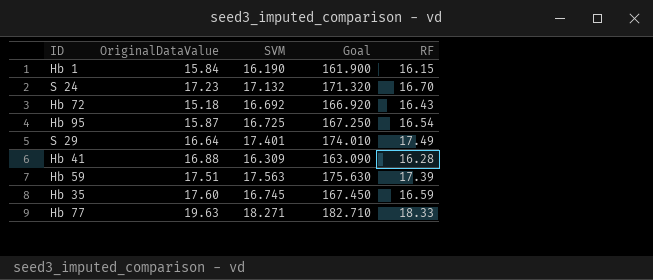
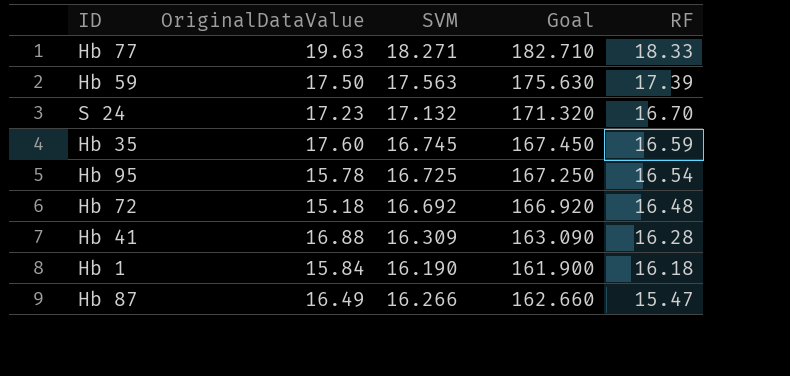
row order: none -> RF descending
row S 29: 16.64 | 17.401 | 174.010 | 17.49 -> none
Hb 59 | OriginalDataValue: 17.51 -> 17.50
Hb 95 | OriginalDataValue: 15.87 -> 15.78
Hb 72 | RF: 16.43 -> 16.48
Hb 1 | RF: 16.15 -> 16.18
row Hb 87: none -> 16.49 | 16.266 | 162.660 | 15.47

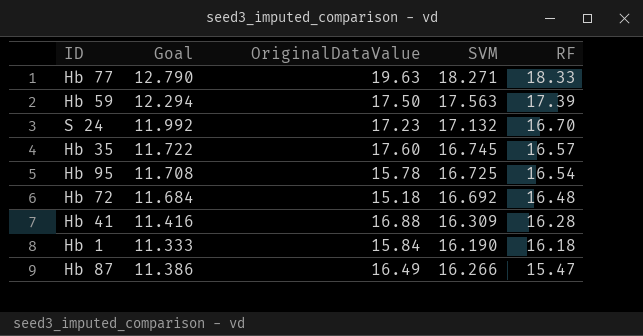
column Goal | formula: [SVM] * 10 -> [SVM] * 0.7
column Goal | position: 4 -> 2
Hb 35 | RF: 16.59 -> 16.57

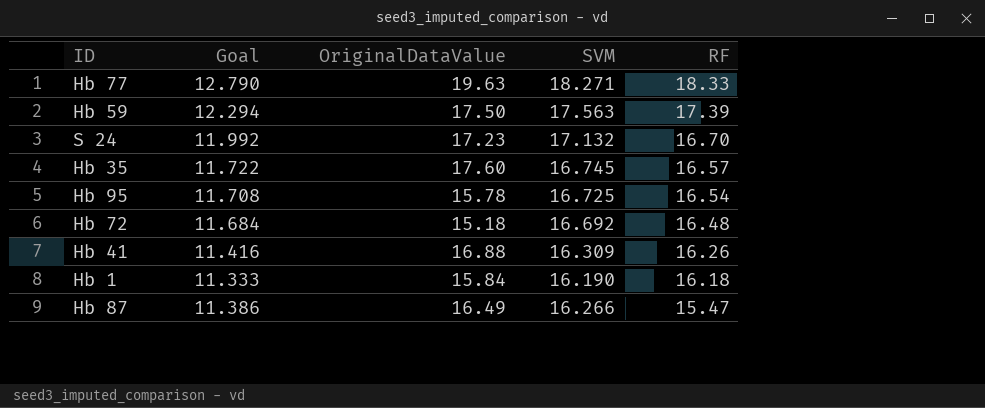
Hb 41 | RF: 16.28 -> 16.26

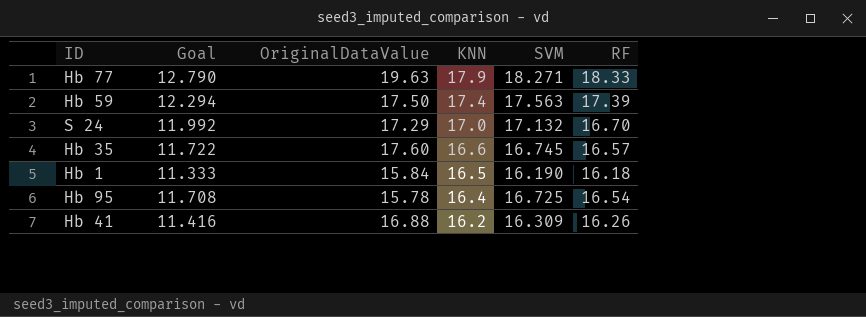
row order: RF descending -> KNN descending
column KNN | position: none -> 4
row Hb 72: 11.684 | 15.18 | 16.692 | 16.48 -> none
row Hb 87: 11.386 | 16.49 | 16.266 | 15.47 -> none
S 24 | OriginalDataValue: 17.23 -> 17.29

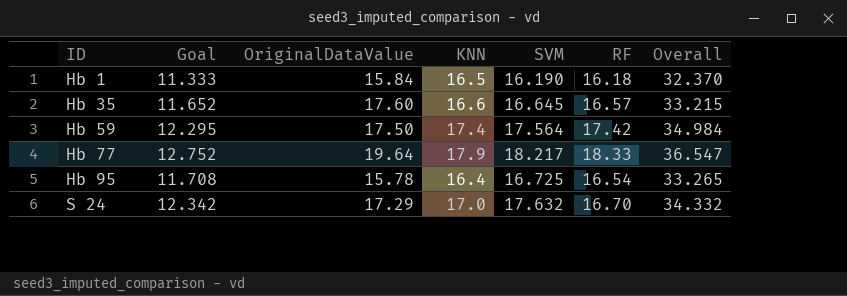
row order: KNN descending -> ID ascending
column Overall | formula: none -> [SVM] + [RF]
row Hb 41: 11.416 | 16.88 | 16.2 | 16.309 | 16.26 -> none
Hb 35 | Goal: 11.722 -> 11.652
Hb 35 | SVM: 16.745 -> 16.645
Hb 59 | Goal: 12.294 -> 12.295
Hb 59 | SVM: 17.563 -> 17.564
Hb 59 | RF: 17.39 -> 17.42
Hb 77 | Goal: 12.790 -> 12.752
Hb 77 | OriginalDataValue: 19.63 -> 19.64
Hb 77 | SVM: 18.271 -> 18.217
S 24 | Goal: 11.992 -> 12.342
S 24 | SVM: 17.132 -> 17.632

